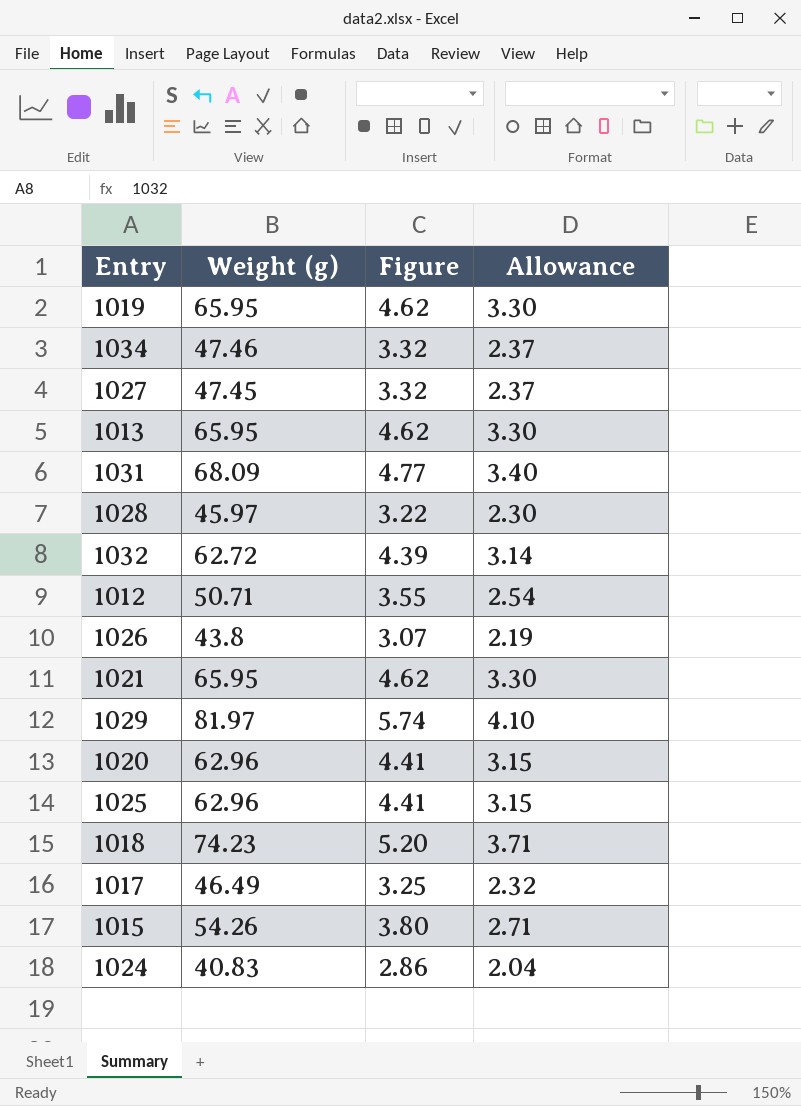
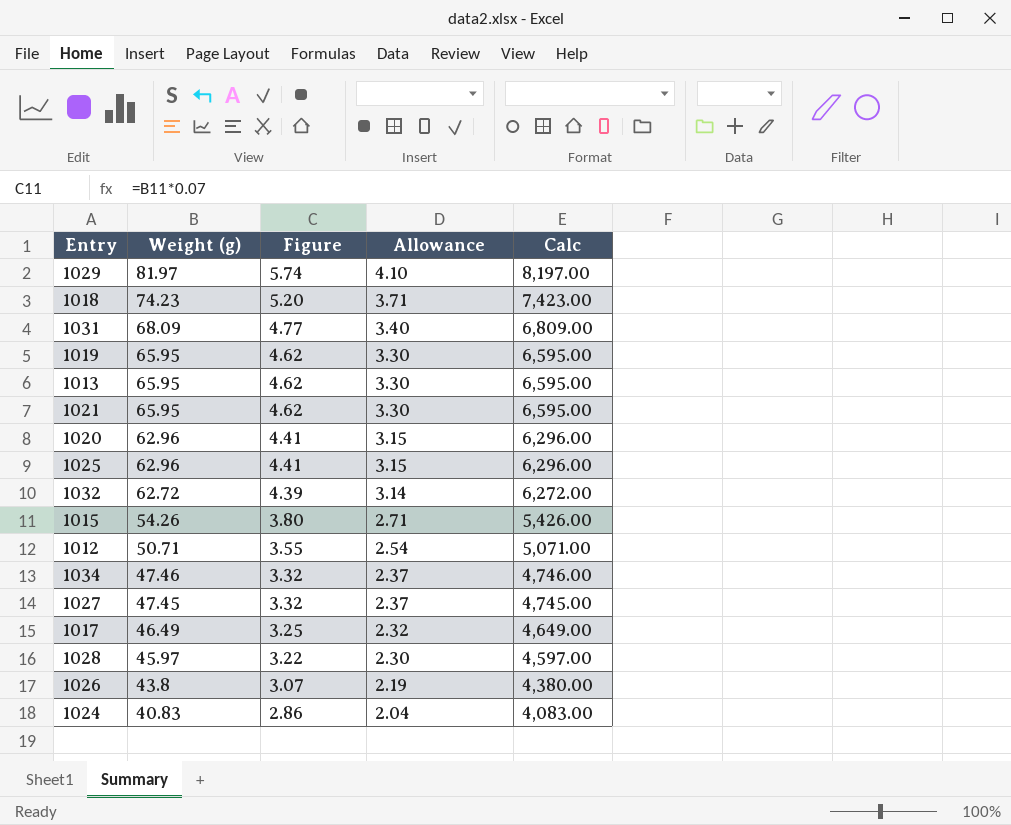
row order: none -> Weight (g) descending
column Calc | formula: none -> [Weight (g)] * 100

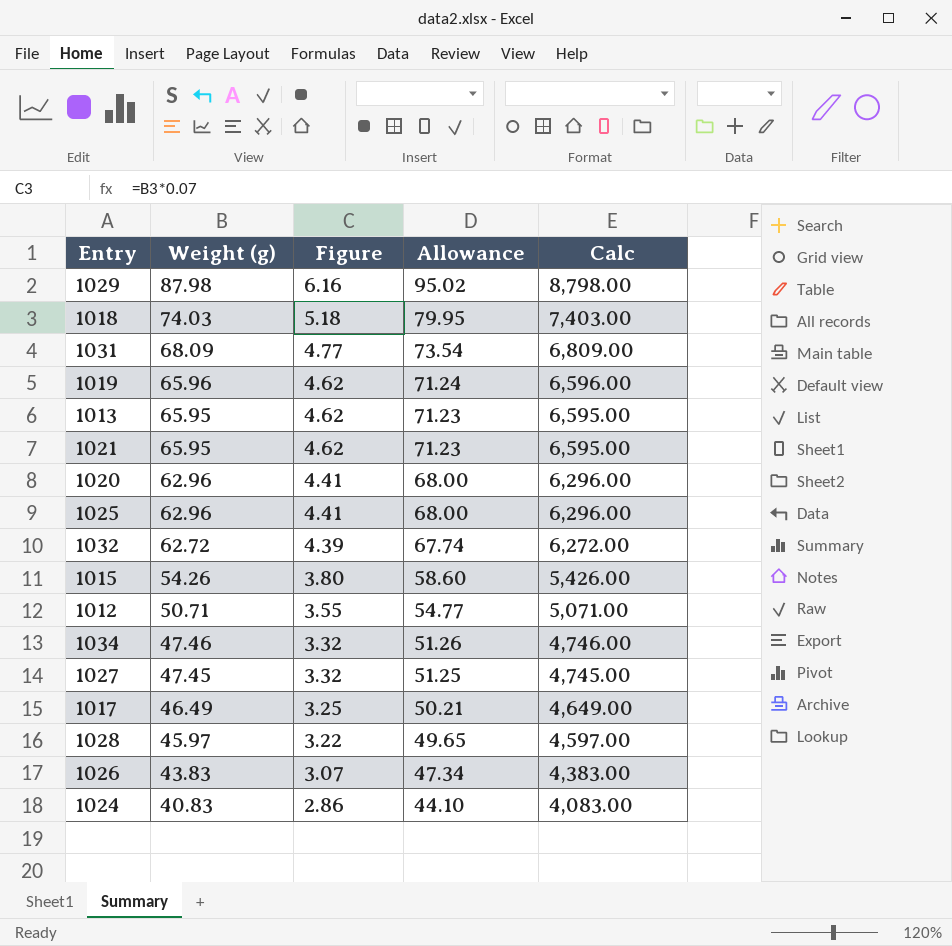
column Allowance | formula: [Weight (g)] * 0.05 -> [Weight (g)] * 1.08
1029 | Weight (g): 81.97 -> 87.98
1029 | Figure: 5.74 -> 6.16
1029 | Calc: 8,197.00 -> 8,798.00
1018 | Weight (g): 74.23 -> 74.03
1018 | Figure: 5.20 -> 5.18
1018 | Calc: 7,423.00 -> 7,403.00
1019 | Weight (g): 65.95 -> 65.96
1019 | Calc: 6,595.00 -> 6,596.00
1026 | Weight (g): 43.8 -> 43.83
1026 | Calc: 4,380.00 -> 4,383.00

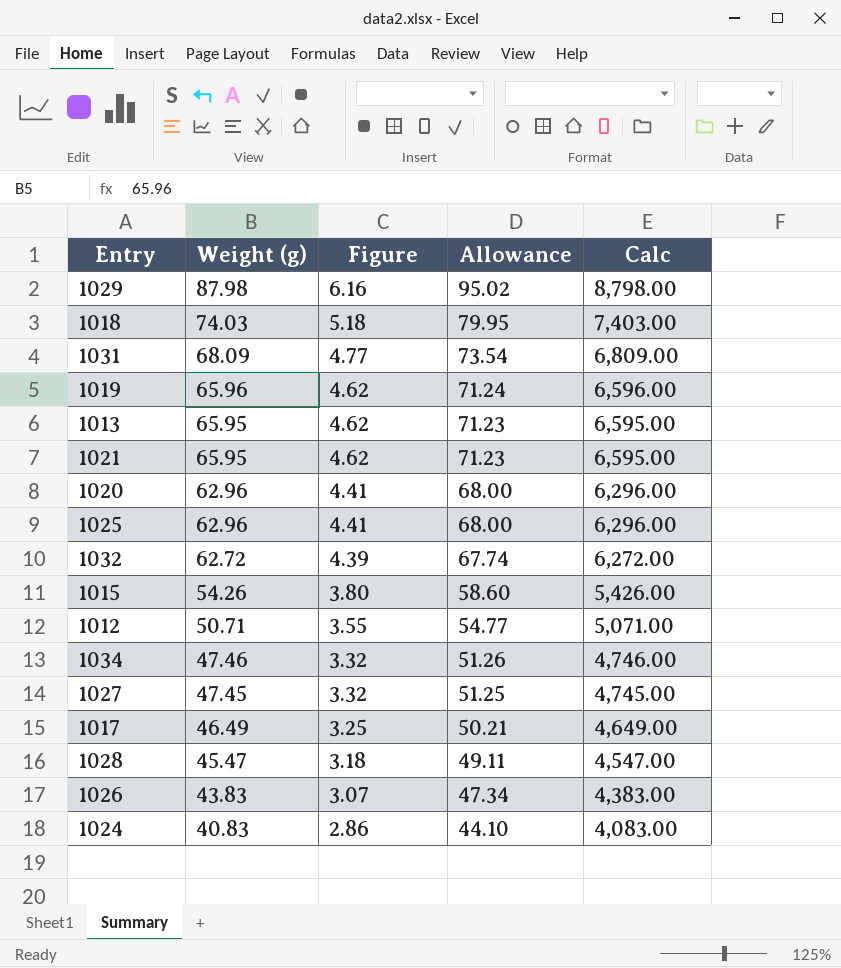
1028 | Weight (g): 45.97 -> 45.47
1028 | Figure: 3.22 -> 3.18
1028 | Allowance: 49.65 -> 49.11
1028 | Calc: 4,597.00 -> 4,547.00

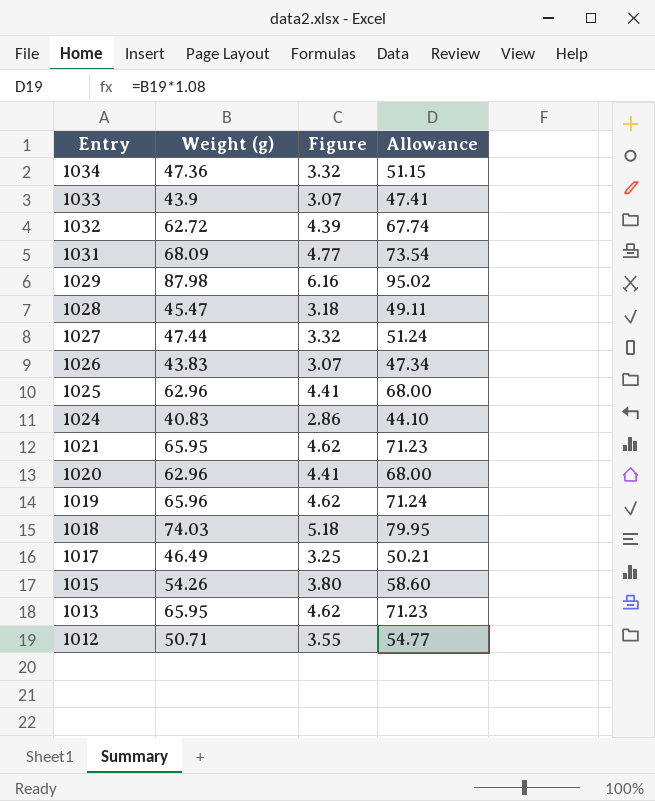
row order: Weight (g) descending -> Entry descending
column Calc | formula: [Weight (g)] * 100 -> none
1034 | Weight (g): 47.46 -> 47.36
1034 | Allowance: 51.26 -> 51.15
row 1033: none -> 43.9 | 3.07 | 47.41
1027 | Weight (g): 47.45 -> 47.44
1027 | Allowance: 51.25 -> 51.24

